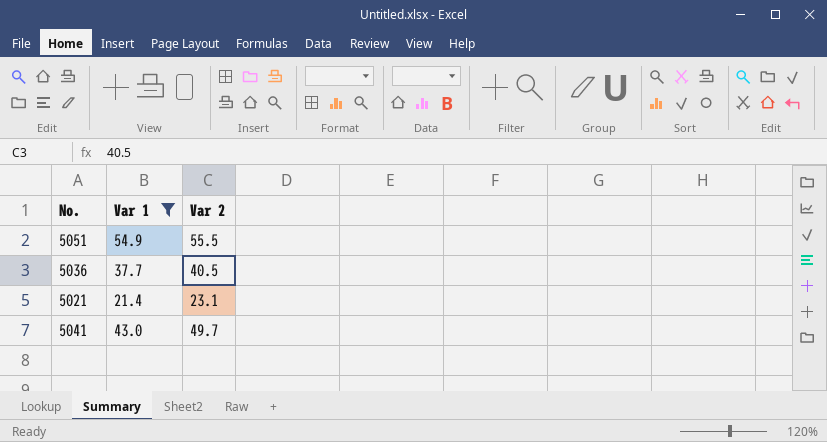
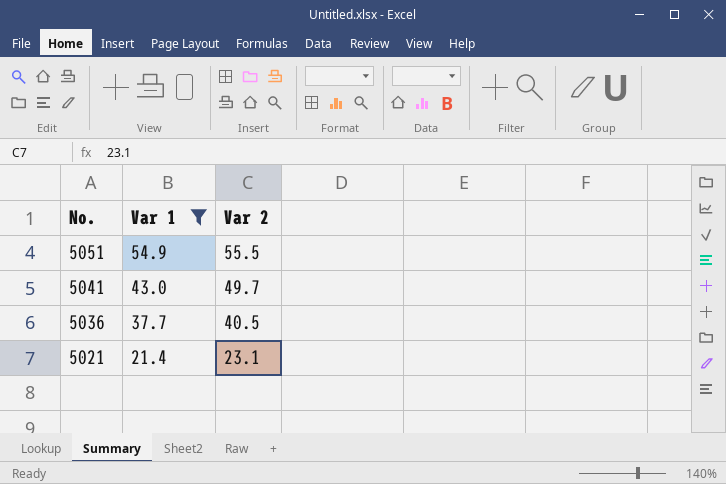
row order: none -> No. descending

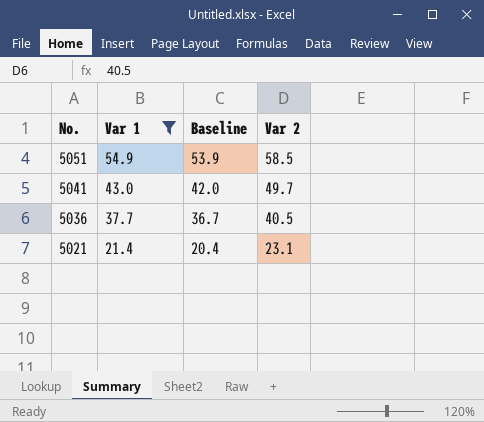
column Baseline | formula: none -> [Var 1] - 1
5051 | Var 2: 55.5 -> 58.5

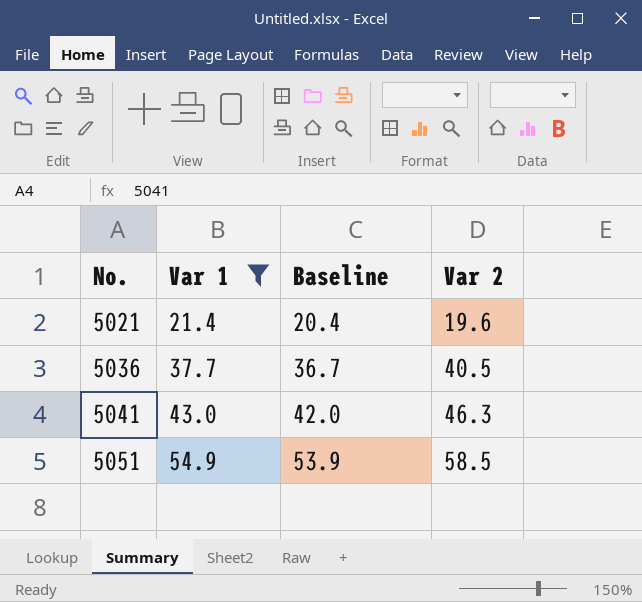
row order: No. descending -> No. ascending
5021 | Var 2: 23.1 -> 19.6
5041 | Var 2: 49.7 -> 46.3

